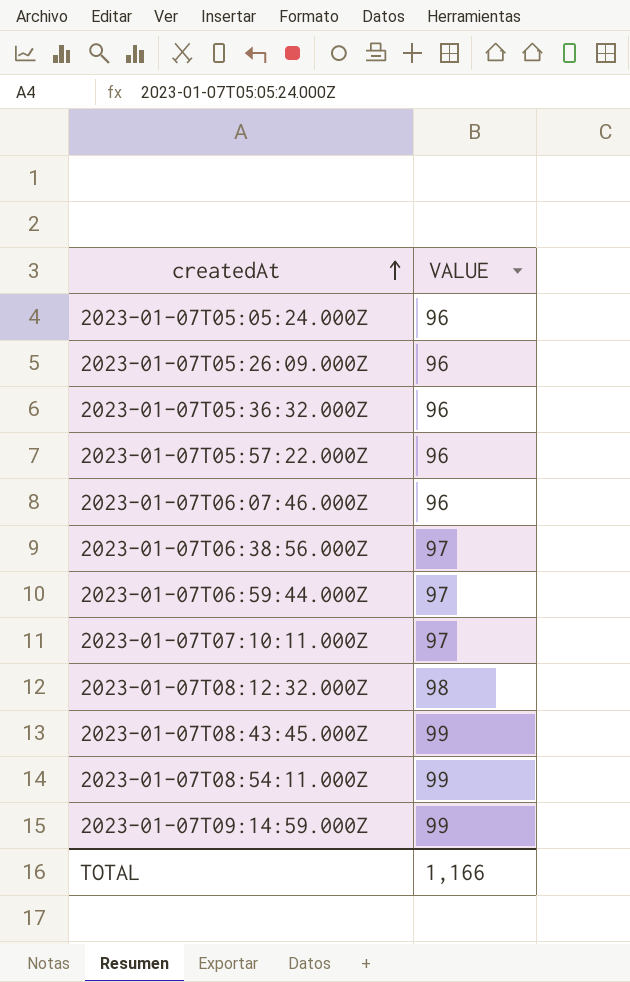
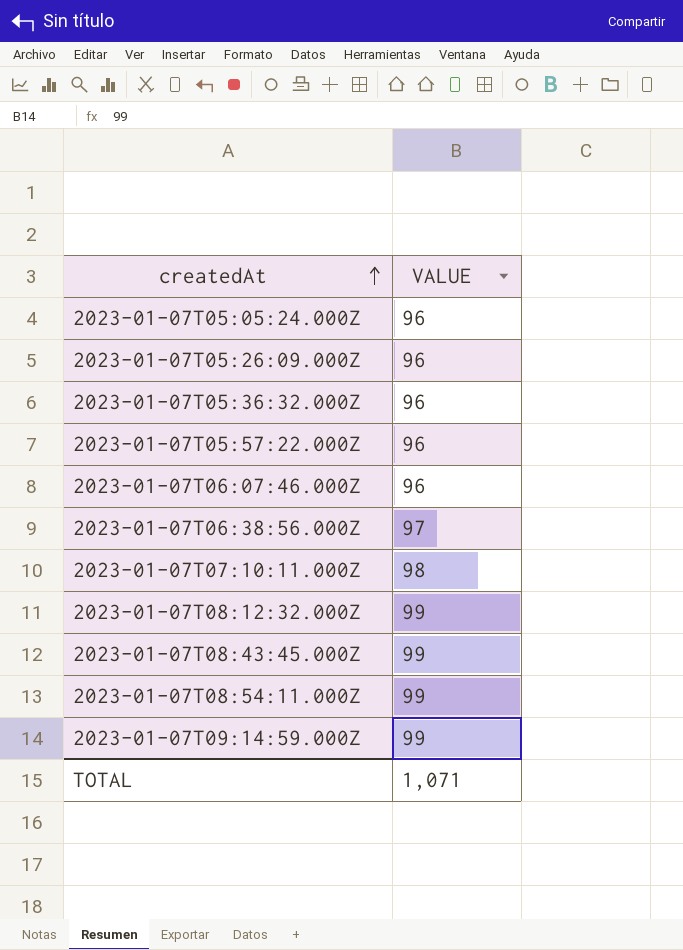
row 2023-01-07T06:59:44.000Z: 97 -> none
2023-01-07T07:10:11.000Z | VALUE: 97 -> 98
2023-01-07T08:12:32.000Z | VALUE: 98 -> 99
TOTAL | VALUE: 1,166 -> 1,071

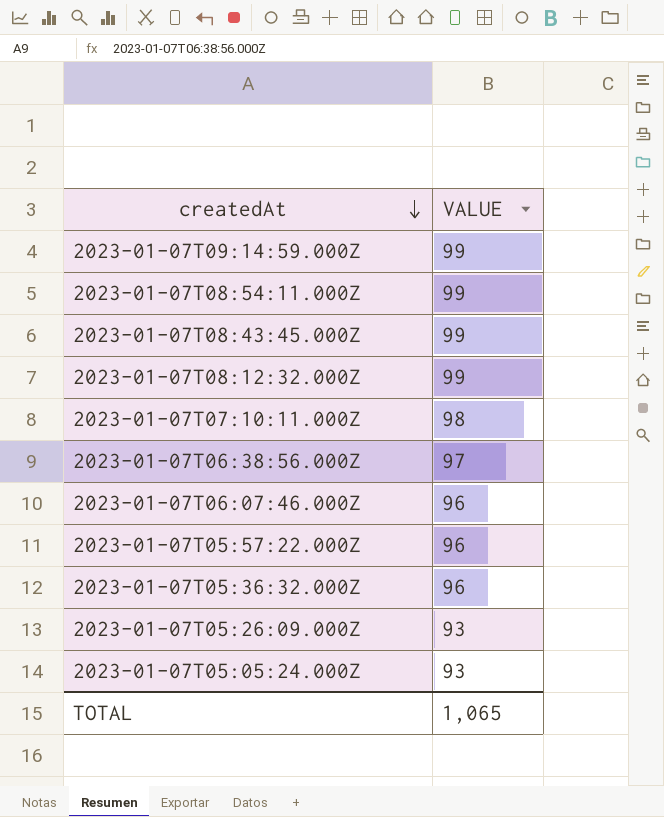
row order: createdAt ascending -> createdAt descending
2023-01-07T05:26:09.000Z | VALUE: 96 -> 93
2023-01-07T05:05:24.000Z | VALUE: 96 -> 93
TOTAL | VALUE: 1,071 -> 1,065

